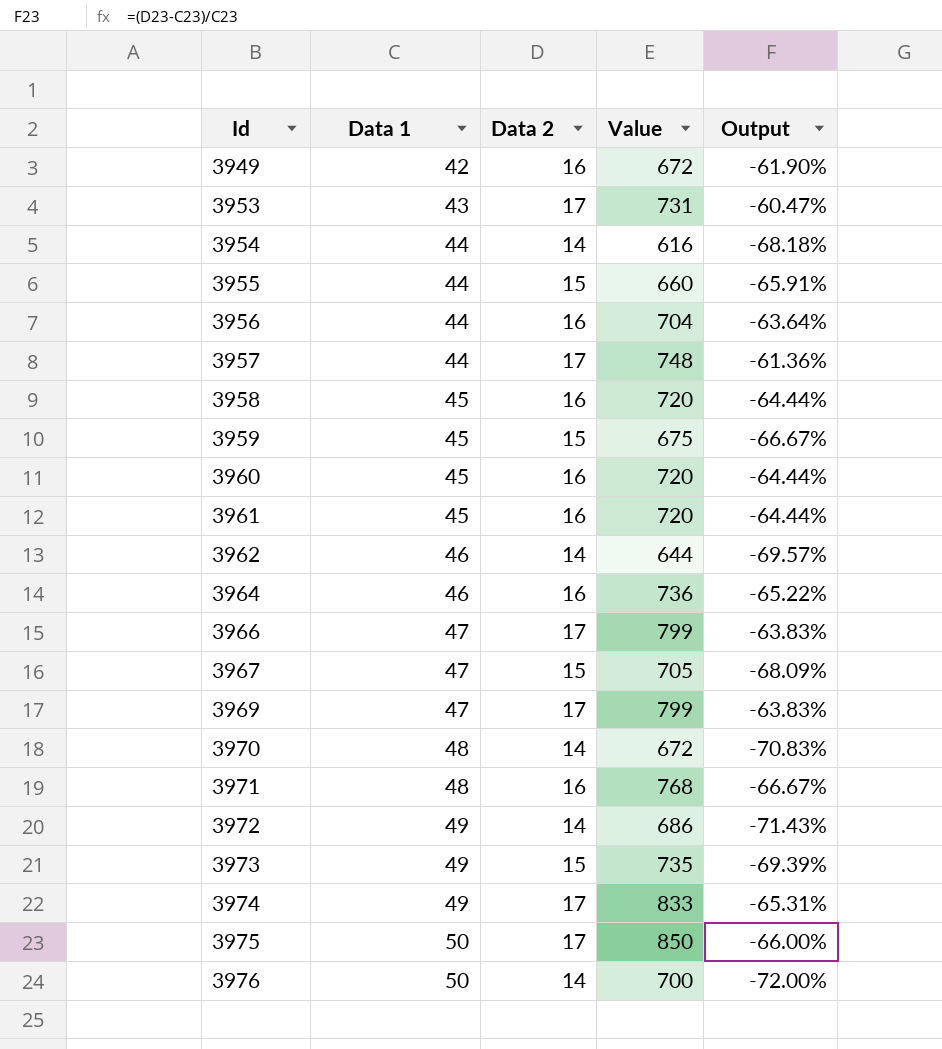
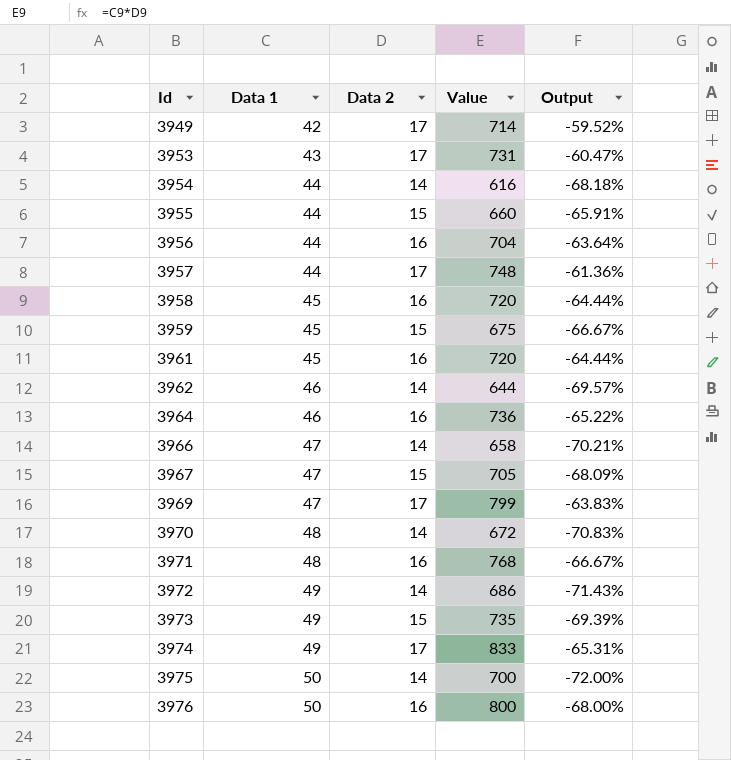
row 3960: 45 | 16 | 720 | -64.44% -> none
3949 | Data 2: 16 -> 17
3949 | Value: 672 -> 714
3949 | Output: -61.90% -> -59.52%
3966 | Data 2: 17 -> 14
3966 | Value: 799 -> 658
3966 | Output: -63.83% -> -70.21%
3975 | Data 2: 17 -> 14
3975 | Value: 850 -> 700
3975 | Output: -66.00% -> -72.00%
3976 | Data 2: 14 -> 16
3976 | Value: 700 -> 800
3976 | Output: -72.00% -> -68.00%

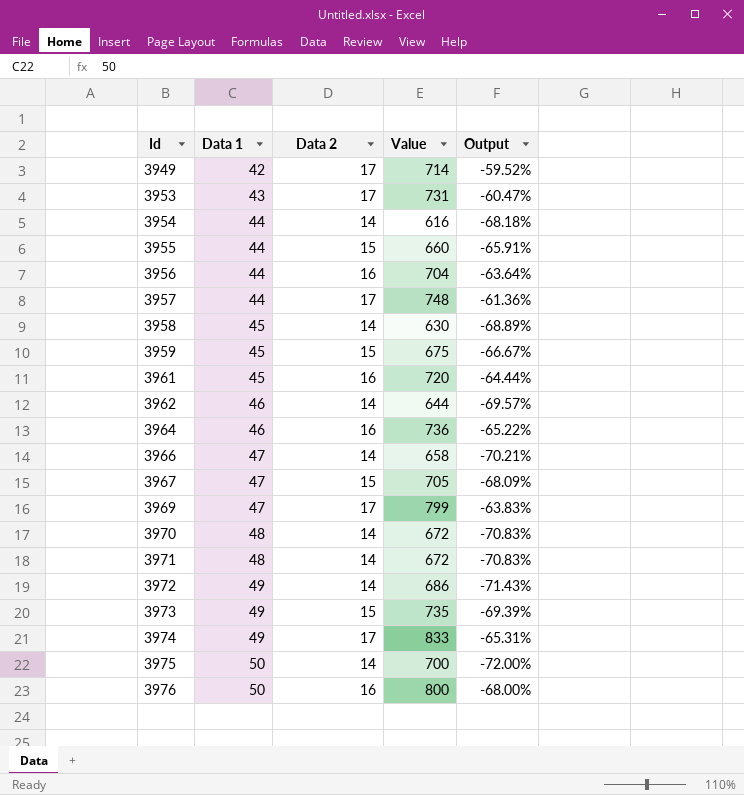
3958 | Data 2: 16 -> 14
3958 | Value: 720 -> 630
3958 | Output: -64.44% -> -68.89%
3971 | Data 2: 16 -> 14
3971 | Value: 768 -> 672
3971 | Output: -66.67% -> -70.83%

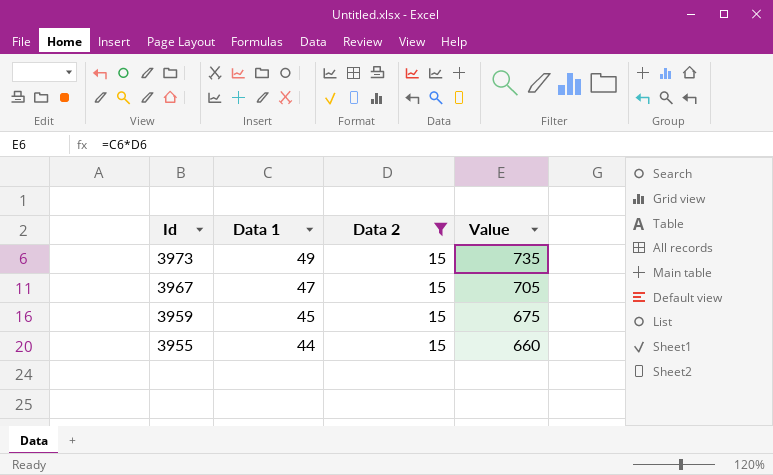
filter: none -> Data 2 = 15
row order: Id ascending -> Id descending
column Output | formula: ([Data 2] - [Data 1]) / [Data 1] -> none

